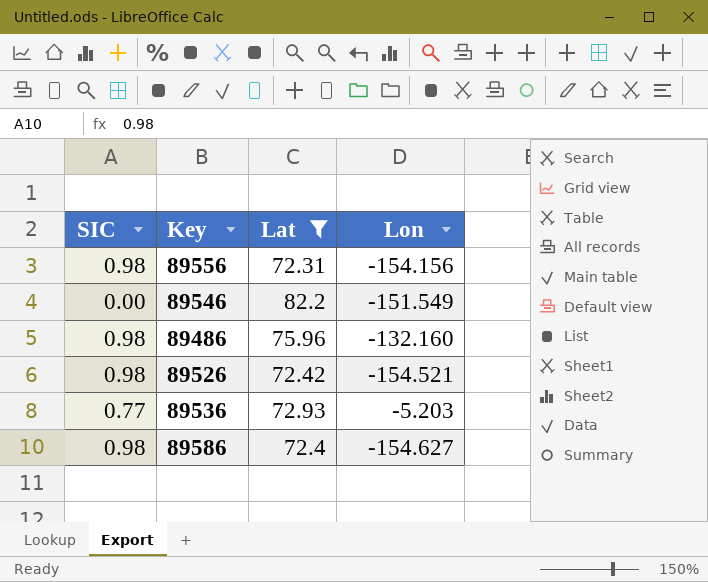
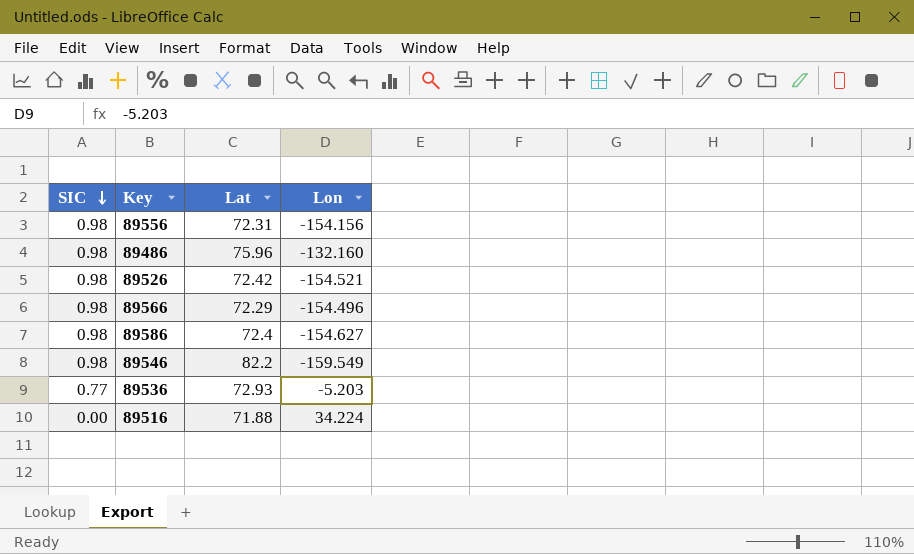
filter: Lat >= 72.31 -> none
row order: none -> SIC descending
89546 | SIC: 0.00 -> 0.98
89546 | Lon: -151.549 -> -159.549

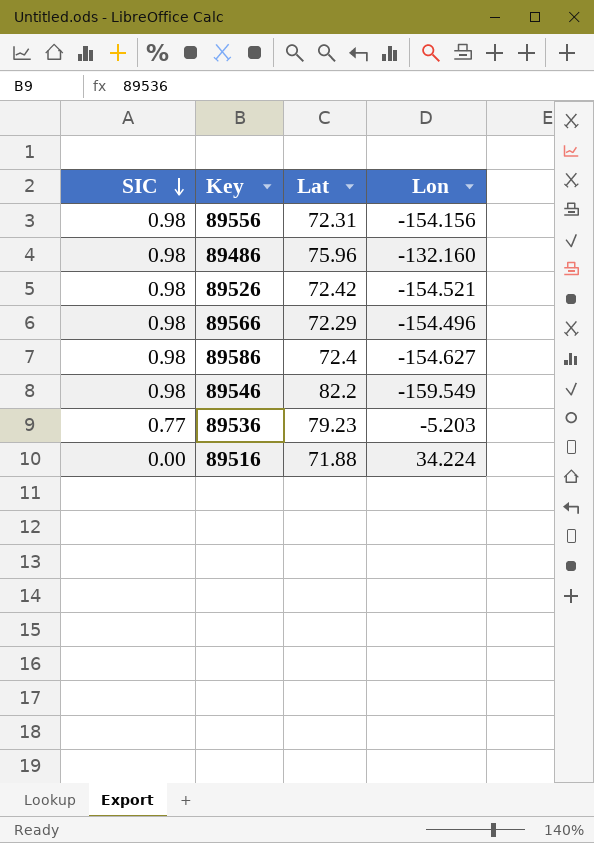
89536 | Lat: 72.93 -> 79.23

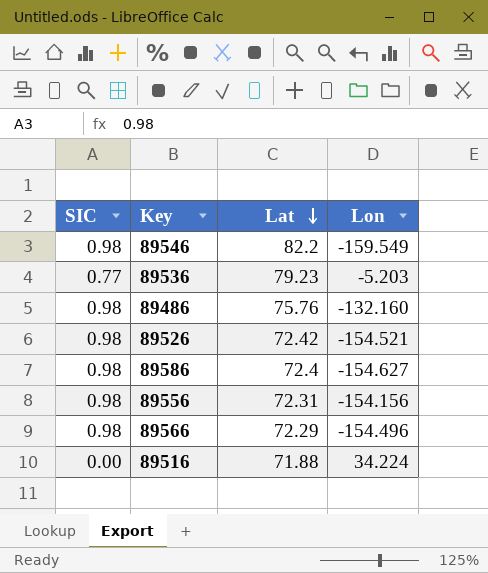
row order: SIC descending -> Lat descending
89486 | Lat: 75.96 -> 75.76

